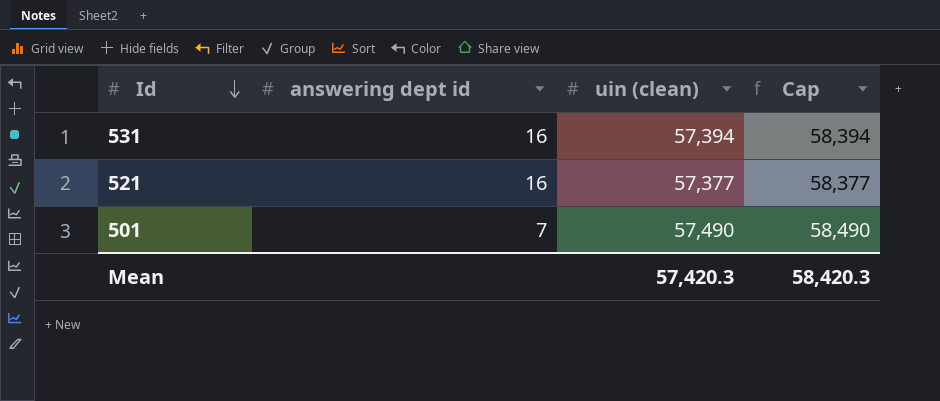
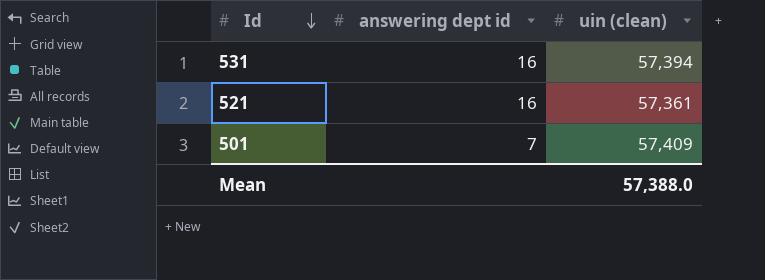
column Cap | formula: [uin (clean)] + 1000 -> none
521 | uin (clean): 57,377 -> 57,361
501 | uin (clean): 57,490 -> 57,409
Mean | uin (clean): 57,420.3 -> 57,388.0

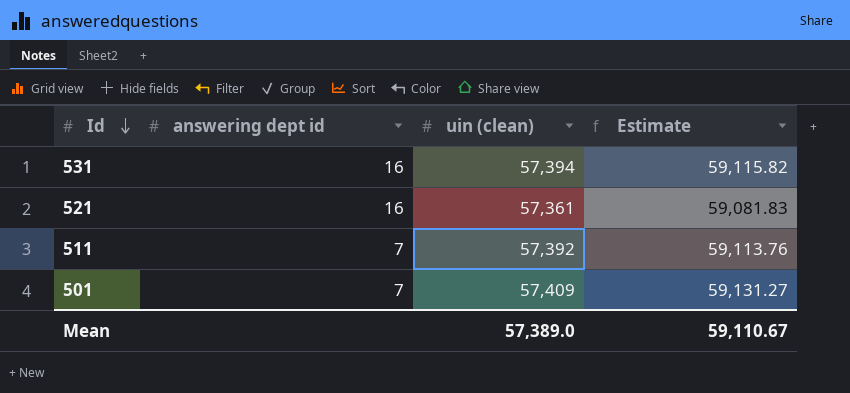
column Estimate | formula: none -> [uin (clean)] * 1.03
row 511: none -> 7 | 57,392 | 59,113.76
Mean | uin (clean): 57,388.0 -> 57,389.0

